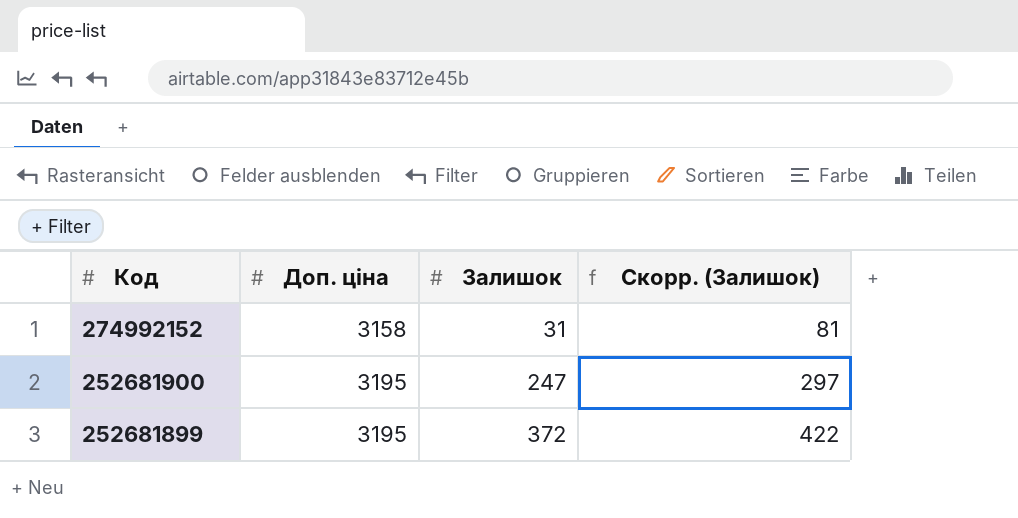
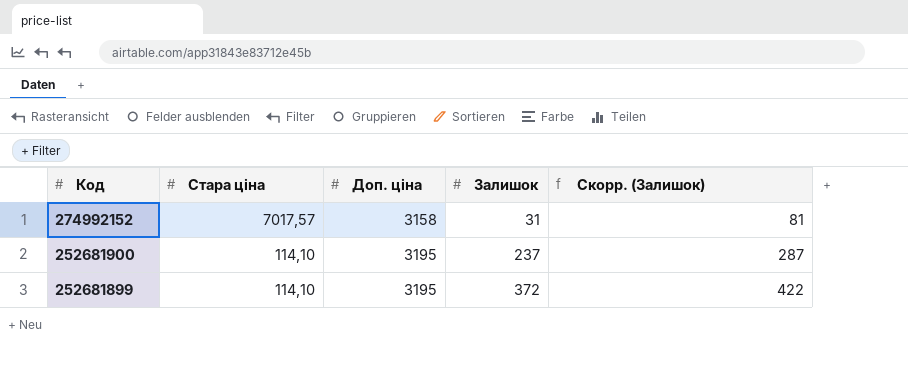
column Стара ціна | position: none -> 2
252681900 | Залишок: 247 -> 237
252681900 | Скорр. (Залишок): 297 -> 287

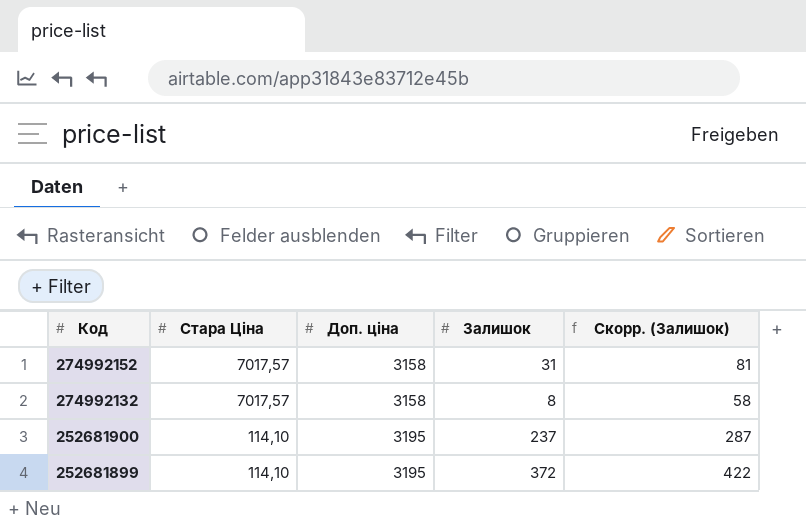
column name: Стара ціна -> Стара Ціна
row 274992132: none -> 7017,57 | 3158 | 8 | 58

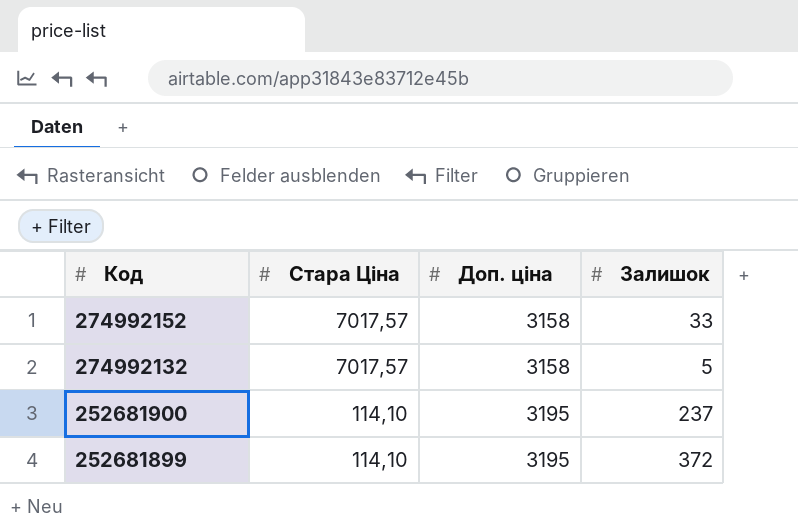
column Скорр. (Залишок) | formula: [Залишок] + 50 -> none
274992152 | Залишок: 31 -> 33
274992132 | Залишок: 8 -> 5

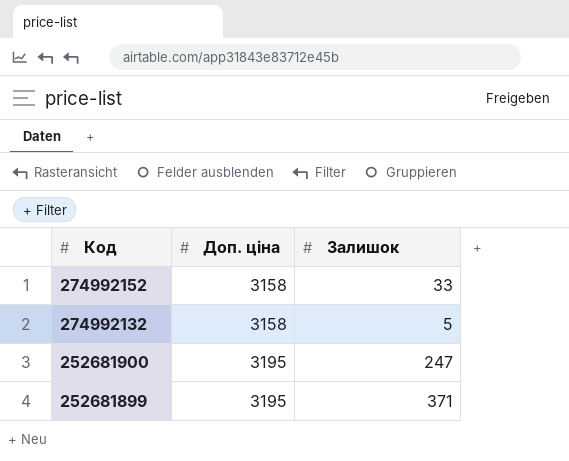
column Стара Ціна | position: 2 -> none
252681900 | Залишок: 237 -> 247
252681899 | Залишок: 372 -> 371

